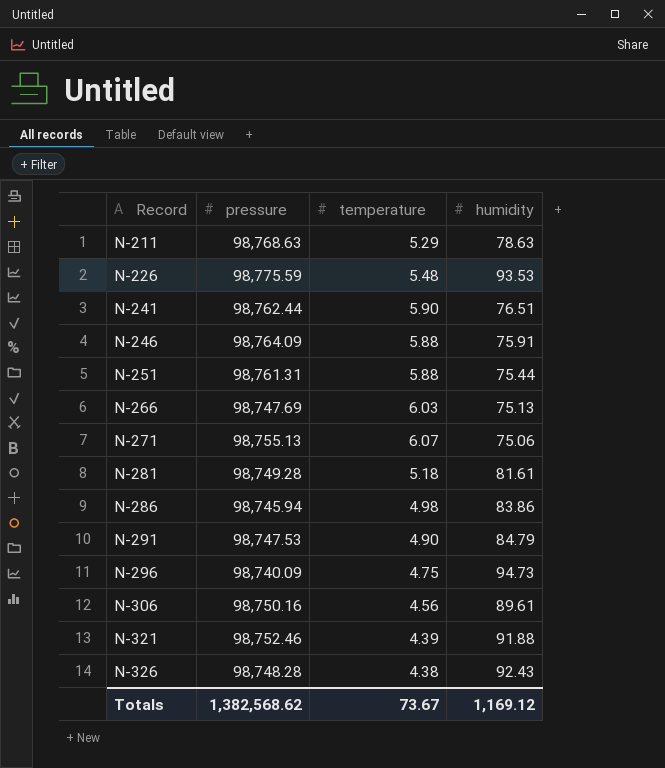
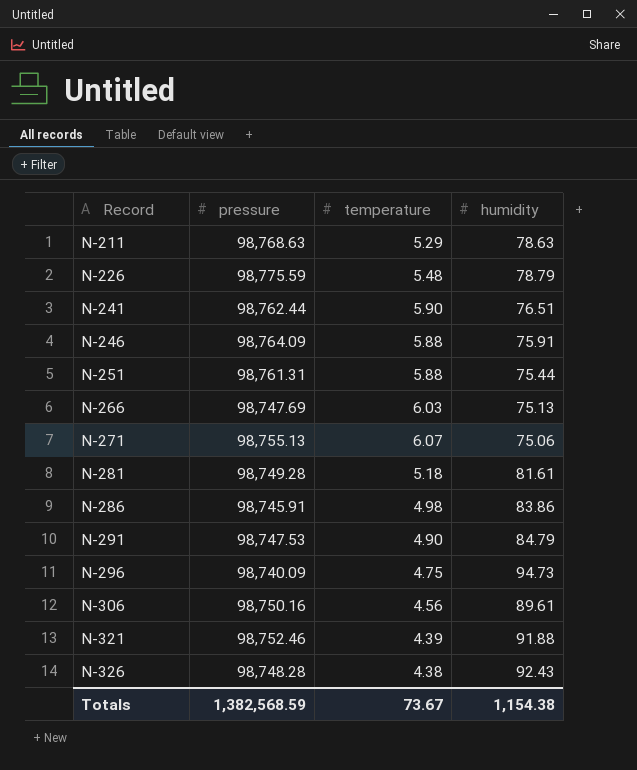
N-226 | humidity: 93.53 -> 78.79
N-286 | pressure: 98,745.94 -> 98,745.91
Totals | pressure: 1,382,568.62 -> 1,382,568.59
Totals | humidity: 1,169.12 -> 1,154.38

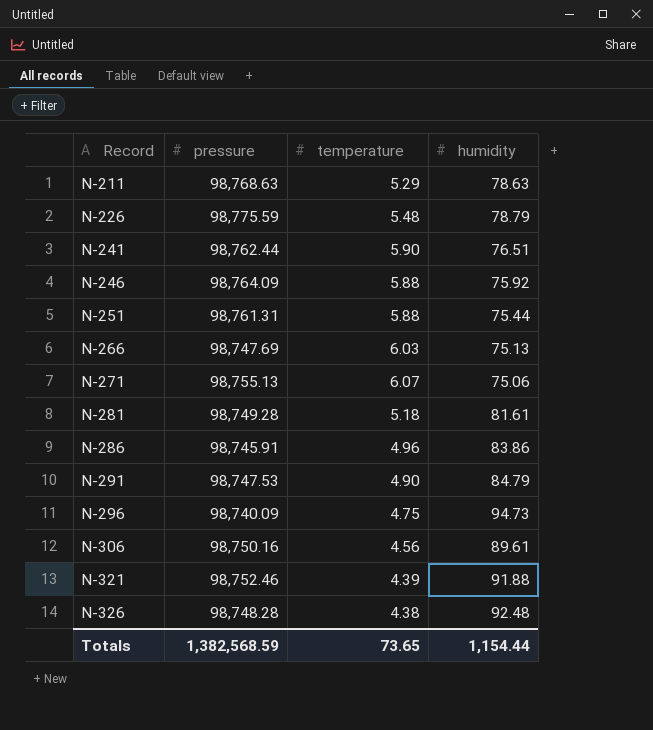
N-246 | humidity: 75.91 -> 75.92
N-286 | temperature: 4.98 -> 4.96
N-326 | humidity: 92.43 -> 92.48
Totals | temperature: 73.67 -> 73.65
Totals | humidity: 1,154.38 -> 1,154.44

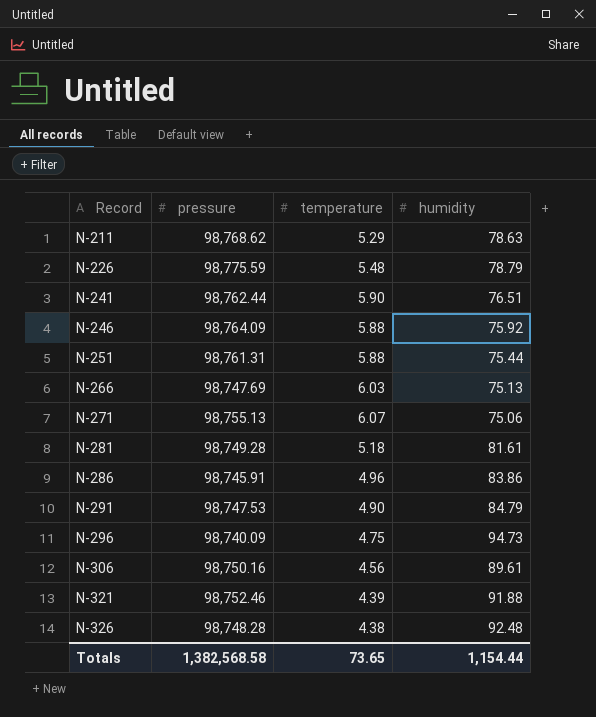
N-211 | pressure: 98,768.63 -> 98,768.62
Totals | pressure: 1,382,568.59 -> 1,382,568.58

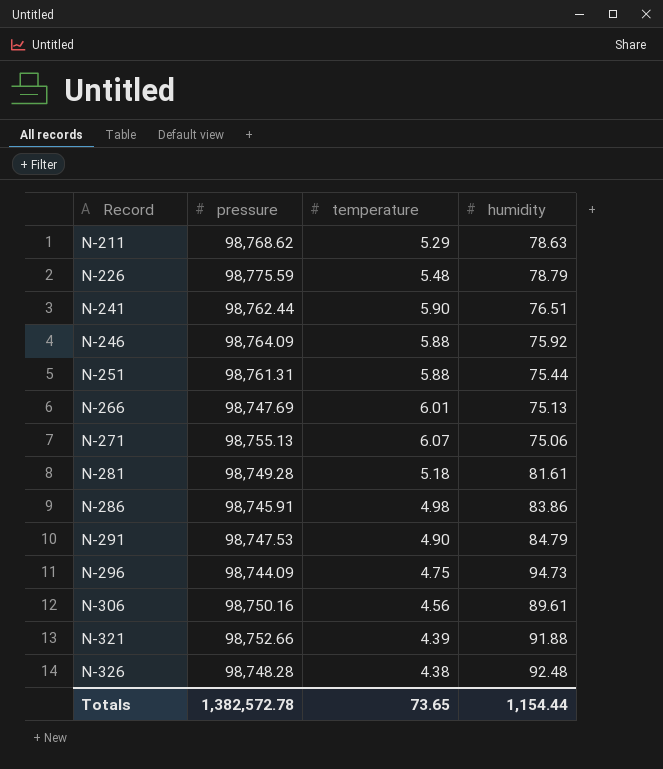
N-266 | temperature: 6.03 -> 6.01
N-286 | temperature: 4.96 -> 4.98
N-296 | pressure: 98,740.09 -> 98,744.09
N-321 | pressure: 98,752.46 -> 98,752.66
Totals | pressure: 1,382,568.58 -> 1,382,572.78

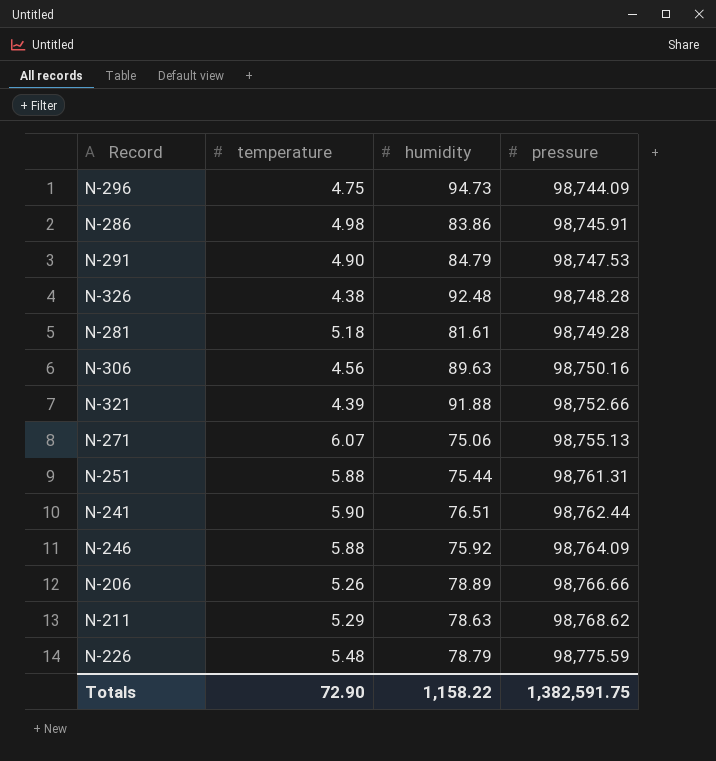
row order: Record ascending -> pressure ascending
column pressure | position: 2 -> 4
row N-266: 98,747.69 | 6.01 | 75.13 -> none
N-306 | humidity: 89.61 -> 89.63
row N-206: none -> 5.26 | 78.89 | 98,766.66
Totals | temperature: 73.65 -> 72.90
Totals | humidity: 1,154.44 -> 1,158.22
Totals | pressure: 1,382,572.78 -> 1,382,591.75

